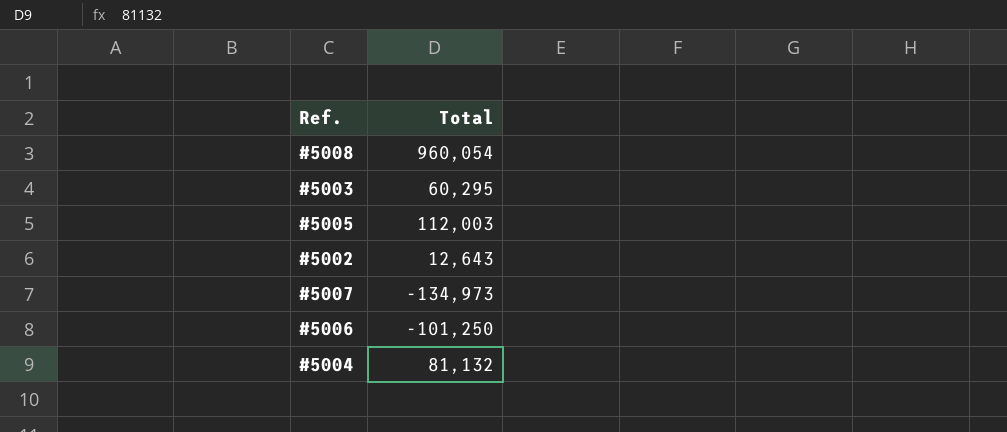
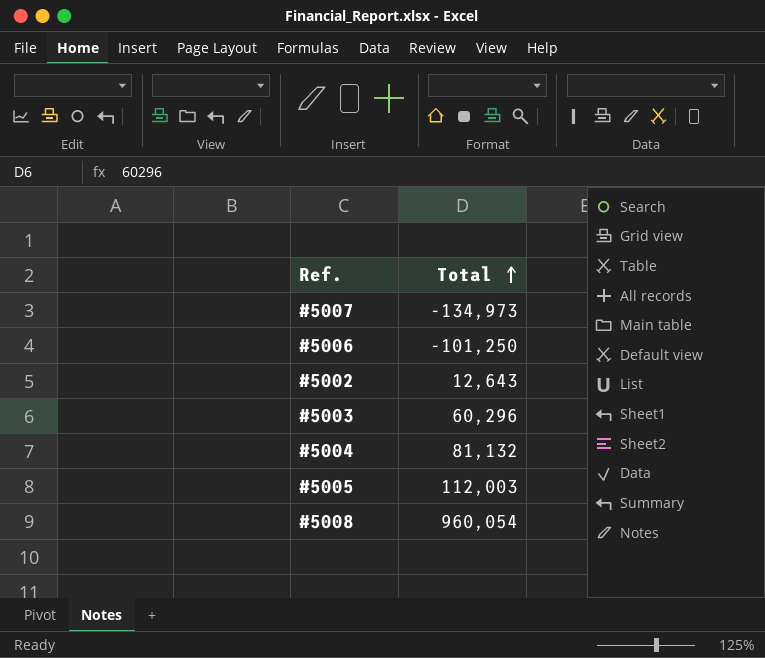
row order: none -> Total ascending
#5003 | Total: 60,295 -> 60,296

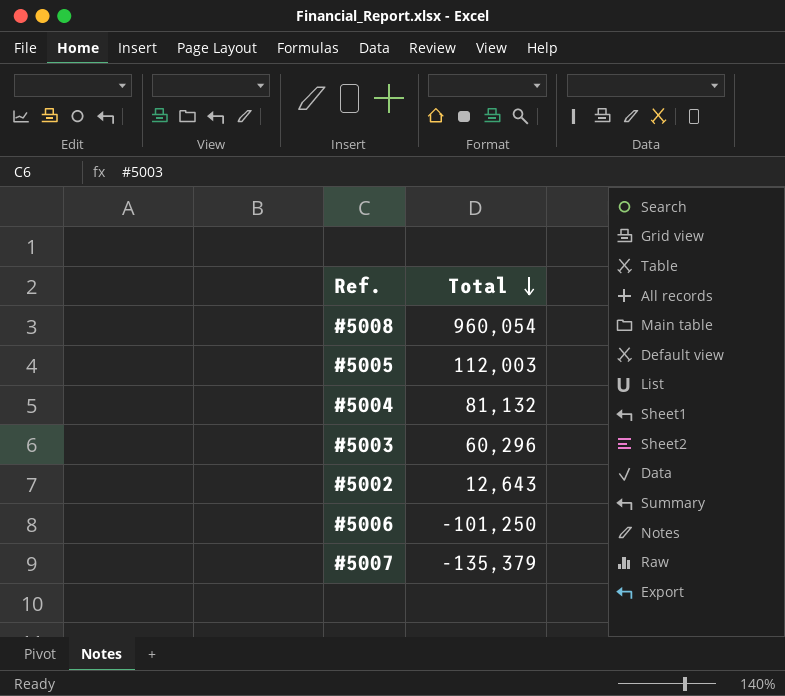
row order: Total ascending -> Total descending
#5007 | Total: -134,973 -> -135,379

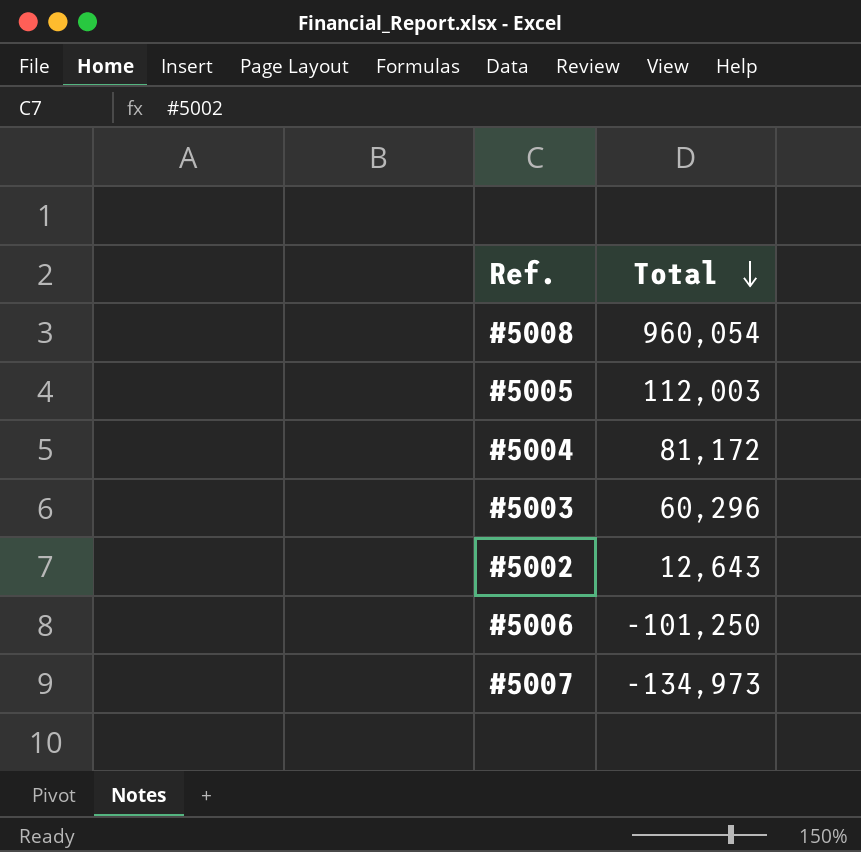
#5004 | Total: 81,132 -> 81,172
#5007 | Total: -135,379 -> -134,973

